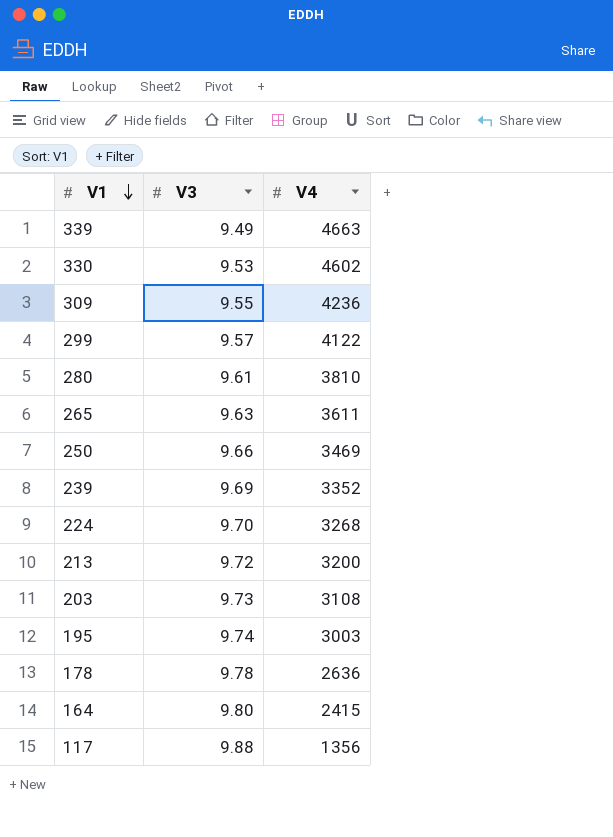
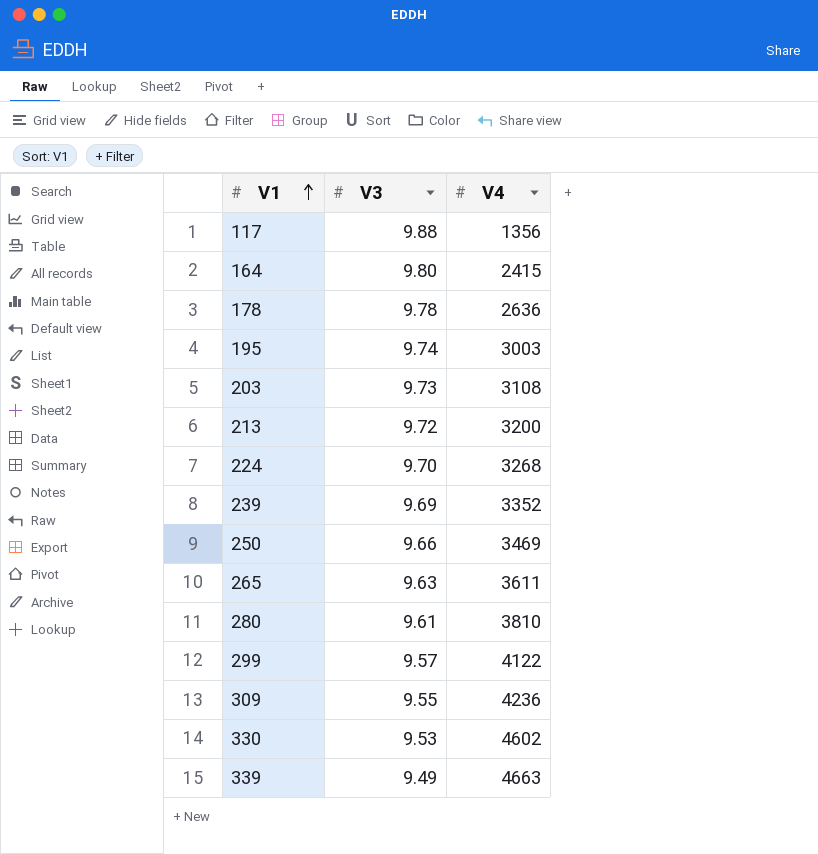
row order: V1 descending -> V1 ascending

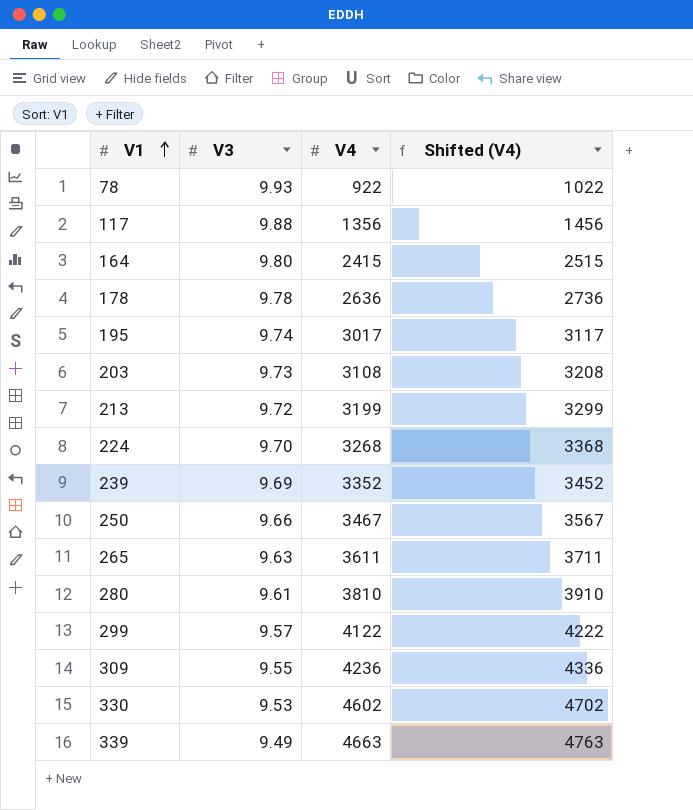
column Shifted (V4) | formula: none -> [V4] + 100
row 78: none -> 9.93 | 922 | 1022
195 | V4: 3003 -> 3017
213 | V4: 3200 -> 3199
250 | V4: 3469 -> 3467

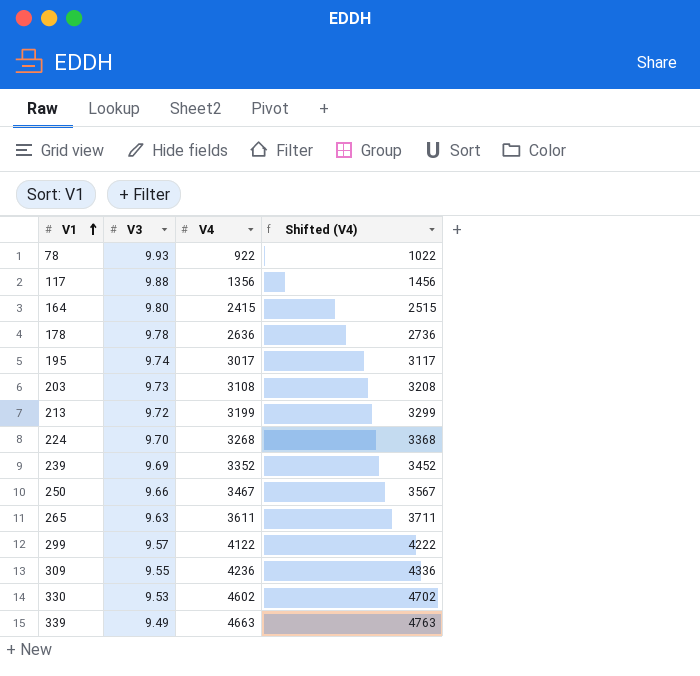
row 280: 9.61 | 3810 | 3910 -> none

